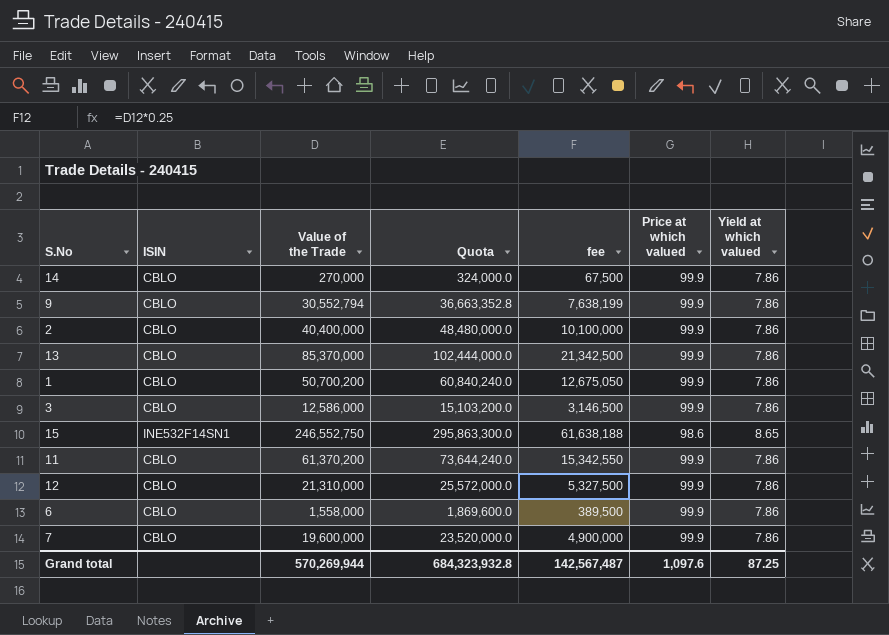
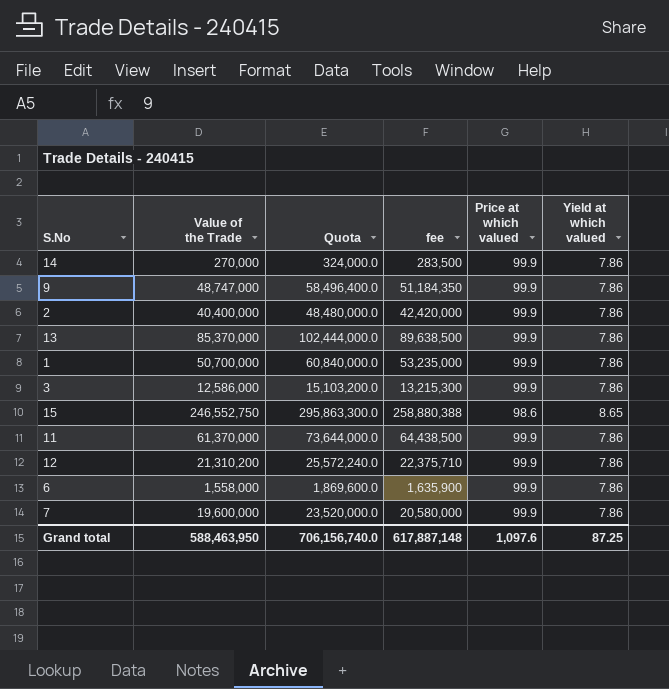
column ISIN | position: 2 -> none
column fee | formula: [Value of the Trade] * 0.25 -> [Value of the Trade] * 1.05
9 | Value of the Trade: 30,552,794 -> 48,747,000
9 | Quota: 36,663,352.8 -> 58,496,400.0
1 | Value of the Trade: 50,700,200 -> 50,700,000
1 | Quota: 60,840,240.0 -> 60,840,000.0
11 | Value of the Trade: 61,370,200 -> 61,370,000
11 | Quota: 73,644,240.0 -> 73,644,000.0
12 | Value of the Trade: 21,310,000 -> 21,310,200
12 | Quota: 25,572,000.0 -> 25,572,240.0
Grand total | Value of the Trade: 570,269,944 -> 588,463,950
Grand total | Quota: 684,323,932.8 -> 706,156,740.0
Grand total | fee: 142,567,487 -> 617,887,148

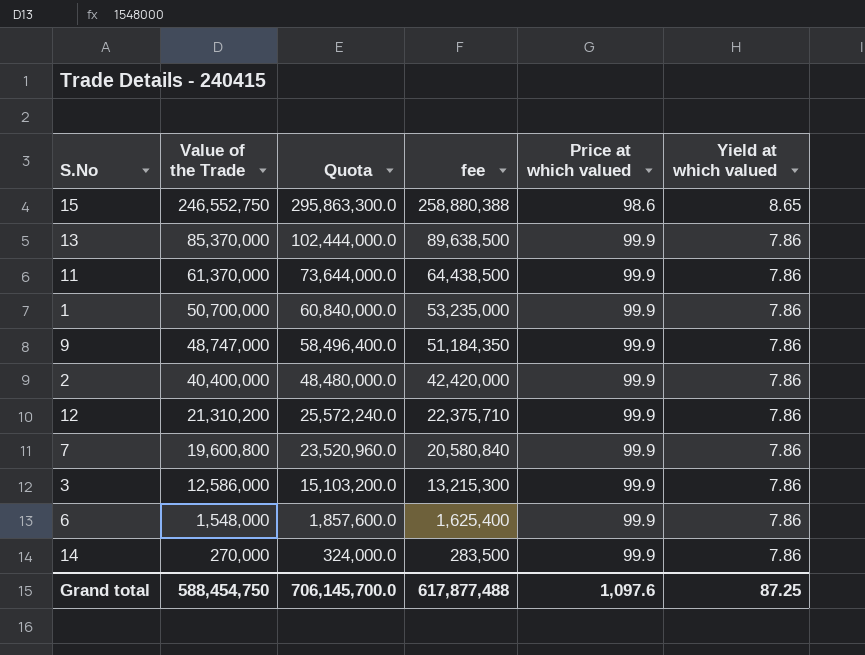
row order: none -> Value of the Trade descending
7 | Value of the Trade: 19,600,000 -> 19,600,800
7 | Quota: 23,520,000.0 -> 23,520,960.0
7 | fee: 20,580,000 -> 20,580,840
6 | Value of the Trade: 1,558,000 -> 1,548,000
6 | Quota: 1,869,600.0 -> 1,857,600.0
6 | fee: 1,635,900 -> 1,625,400
Grand total | Value of the Trade: 588,463,950 -> 588,454,750
Grand total | Quota: 706,156,740.0 -> 706,145,700.0
Grand total | fee: 617,887,148 -> 617,877,488

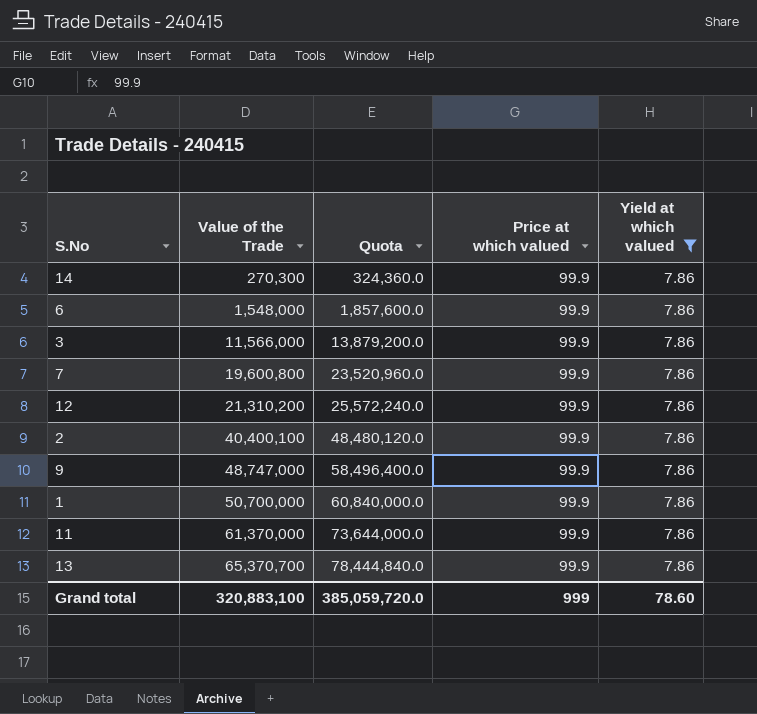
filter: none -> Yield at which valued = 7.86
row order: Value of the Trade descending -> Value of the Trade ascending
column fee | formula: [Value of the Trade] * 1.05 -> none
14 | Value of the Trade: 270,000 -> 270,300
14 | Quota: 324,000.0 -> 324,360.0
3 | Value of the Trade: 12,586,000 -> 11,566,000
3 | Quota: 15,103,200.0 -> 13,879,200.0
2 | Value of the Trade: 40,400,000 -> 40,400,100
2 | Quota: 48,480,000.0 -> 48,480,120.0
13 | Value of the Trade: 85,370,000 -> 65,370,700
13 | Quota: 102,444,000.0 -> 78,444,840.0
Grand total | Value of the Trade: 588,454,750 -> 320,883,100
Grand total | Quota: 706,145,700.0 -> 385,059,720.0
Grand total | Price at which valued: 1,097.6 -> 999
Grand total | Yield at which valued: 87.25 -> 78.60

